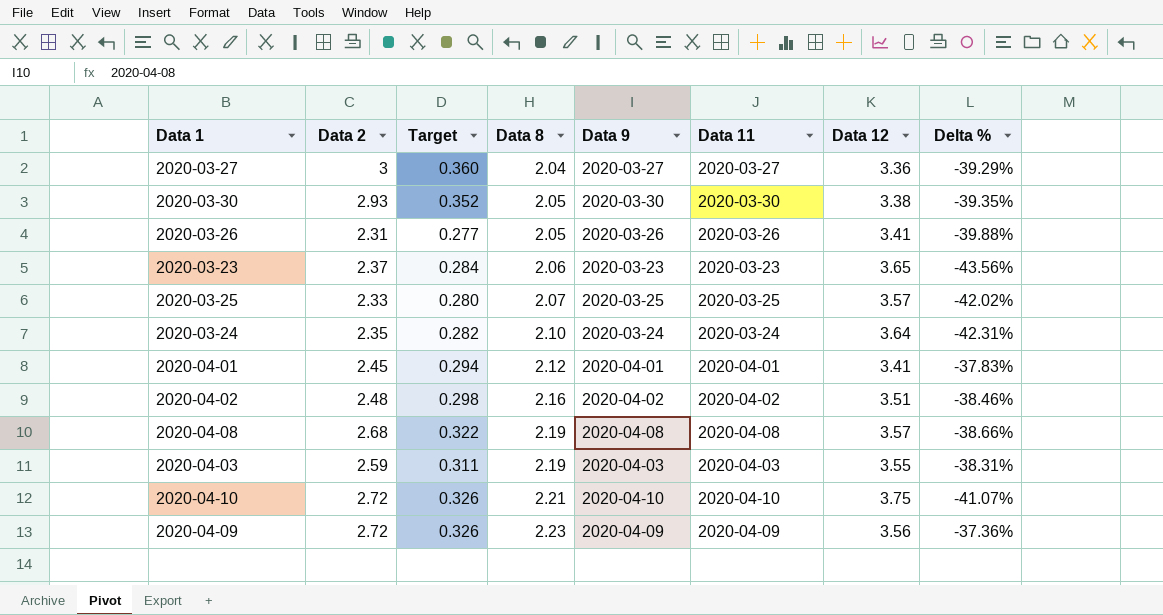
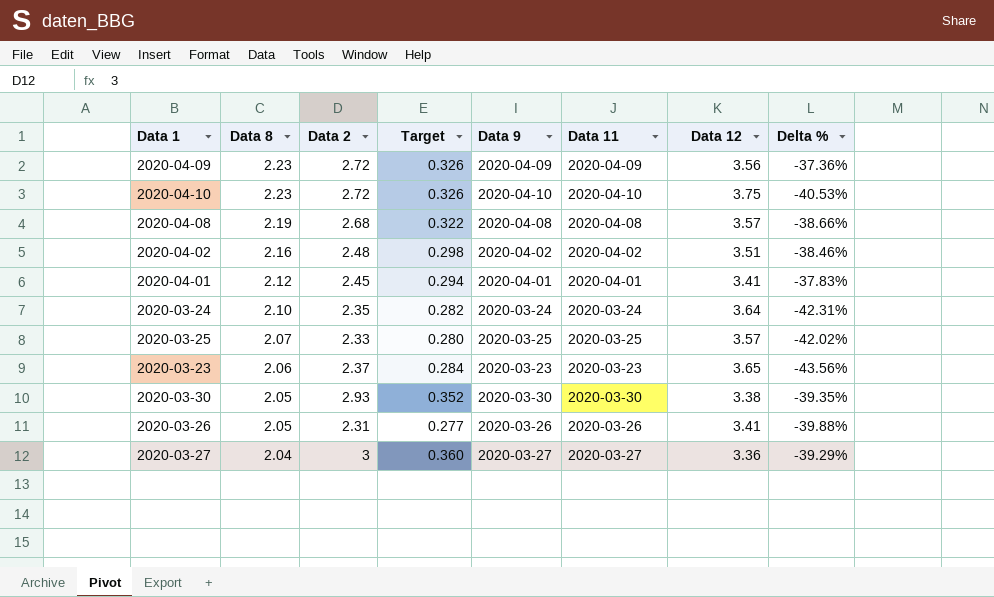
row order: Data 8 ascending -> Data 8 descending
column Data 8 | position: 4 -> 2
row 2020-04-03: 2.59 | 0.311 | 2.19 | 2020-04-03 | 2020-04-03 | 3.55 | -38.31% -> none
2020-04-10 | Data 8: 2.21 -> 2.23
2020-04-10 | Delta %: -41.07% -> -40.53%

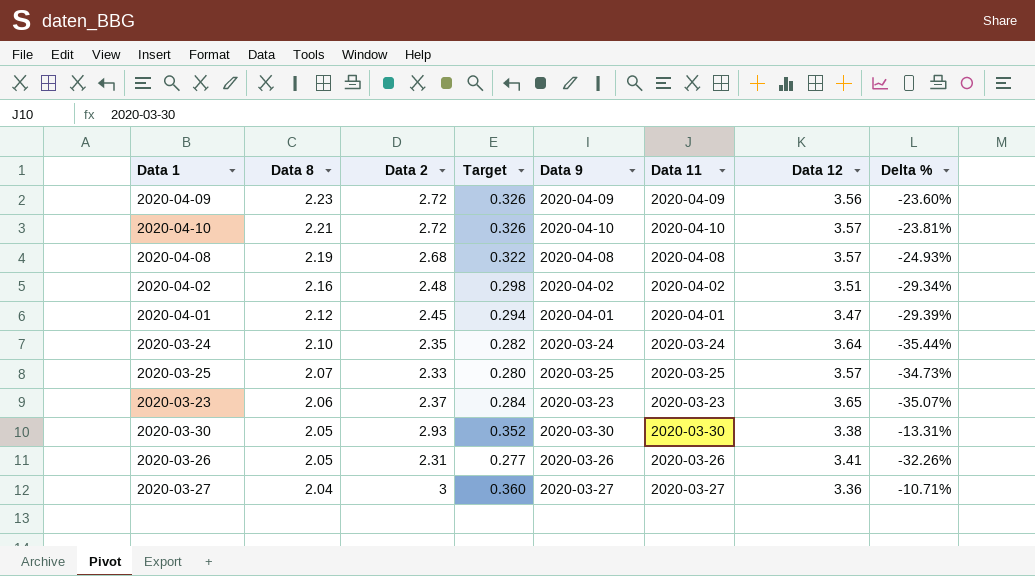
column Delta % | formula: ([Data 8] - [Data 12]) / [Data 12] -> ([Data 2] - [Data 12]) / [Data 12]
2020-04-10 | Data 8: 2.23 -> 2.21
2020-04-10 | Data 12: 3.75 -> 3.57
2020-04-01 | Data 12: 3.41 -> 3.47

